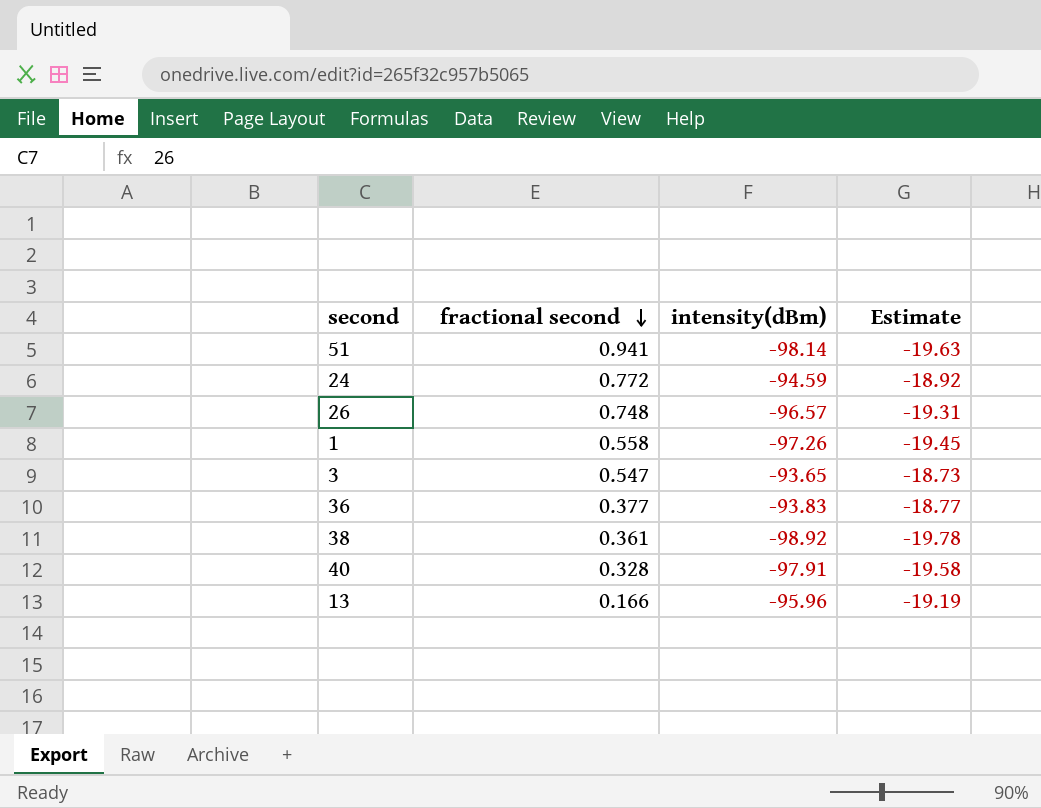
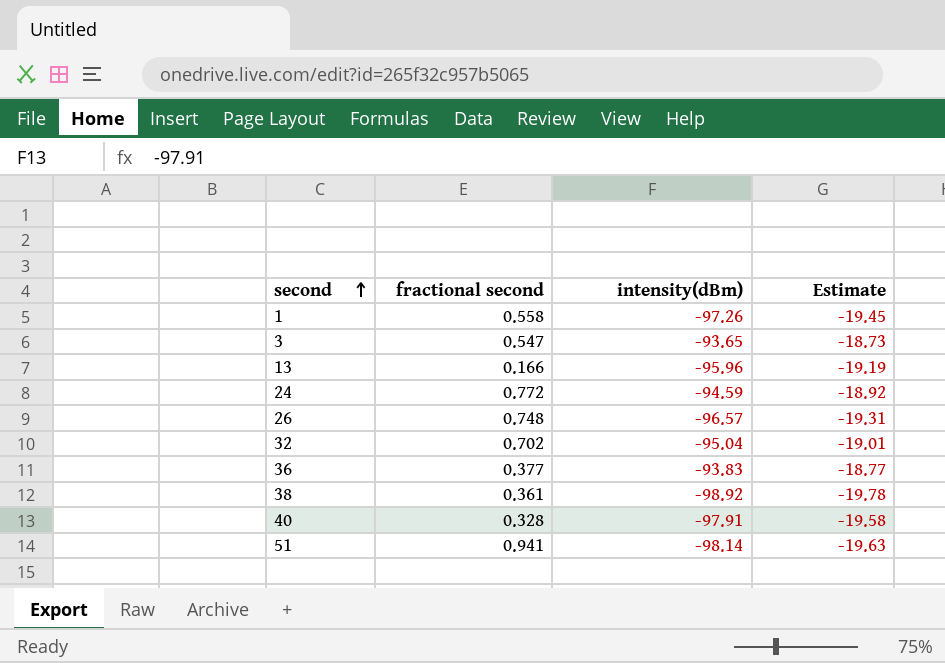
row order: fractional second descending -> second ascending
row 32: none -> 0.702 | -95.04 | -19.01

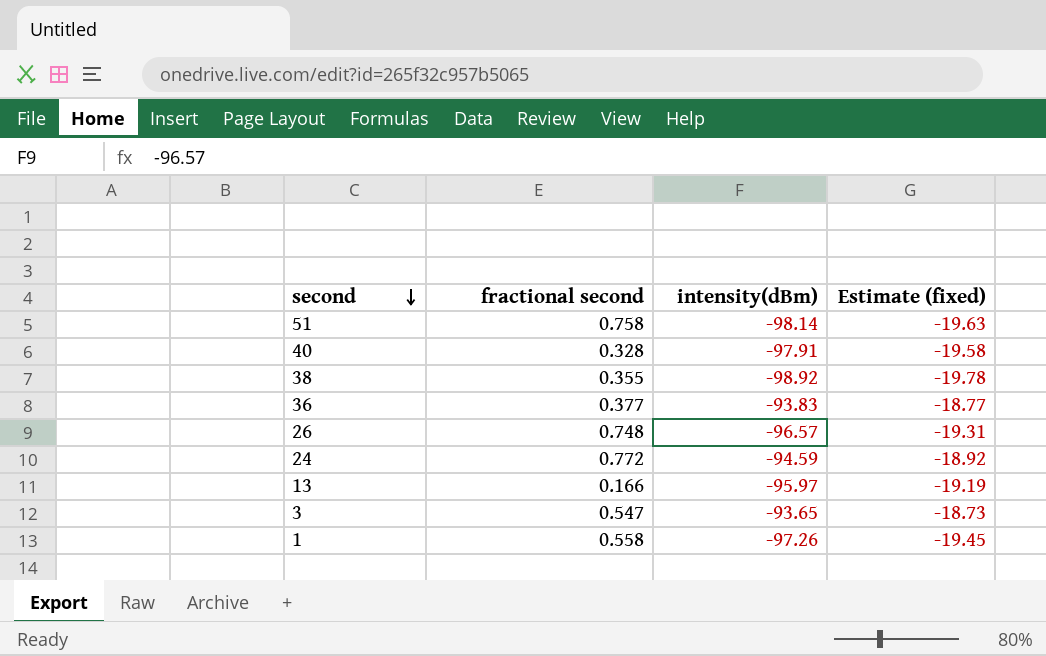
row order: second ascending -> second descending
column name: Estimate -> Estimate (fixed)
row 32: 0.702 | -95.04 | -19.01 -> none
51 | fractional second: 0.941 -> 0.758
38 | fractional second: 0.361 -> 0.355
13 | intensity(dBm): -95.96 -> -95.97

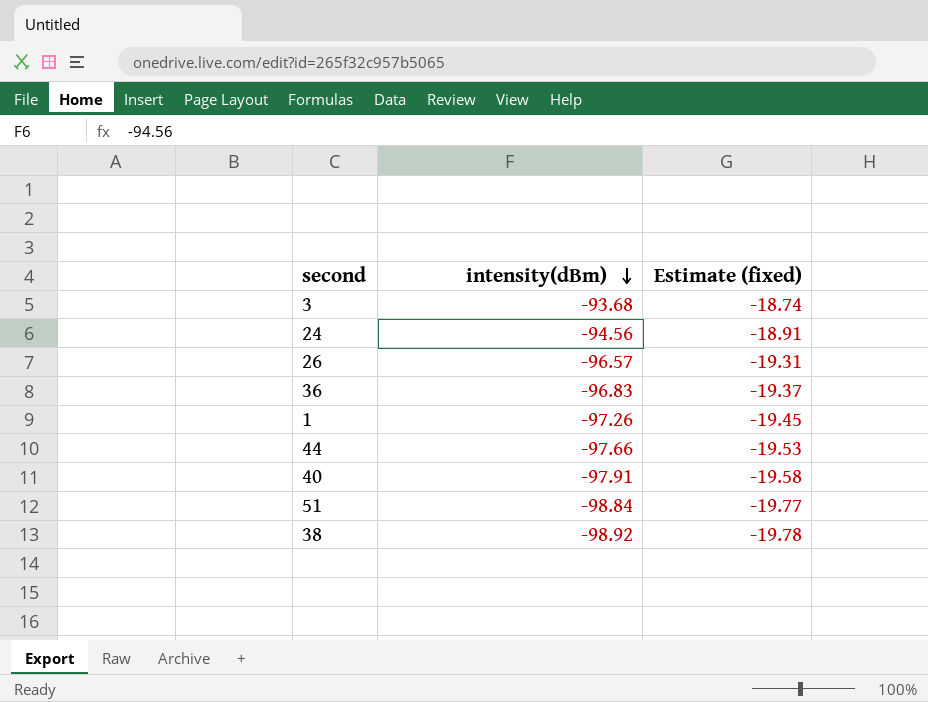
row order: second descending -> intensity(dBm) descending
column fractional second | position: 2 -> none
row 13: 0.166 | -95.97 | -19.19 -> none
3 | intensity(dBm): -93.65 -> -93.68
3 | Estimate (fixed): -18.73 -> -18.74
24 | intensity(dBm): -94.59 -> -94.56
24 | Estimate (fixed): -18.92 -> -18.91
36 | intensity(dBm): -93.83 -> -96.83
36 | Estimate (fixed): -18.77 -> -19.37
row 44: none -> -97.66 | -19.53
51 | intensity(dBm): -98.14 -> -98.84
51 | Estimate (fixed): -19.63 -> -19.77

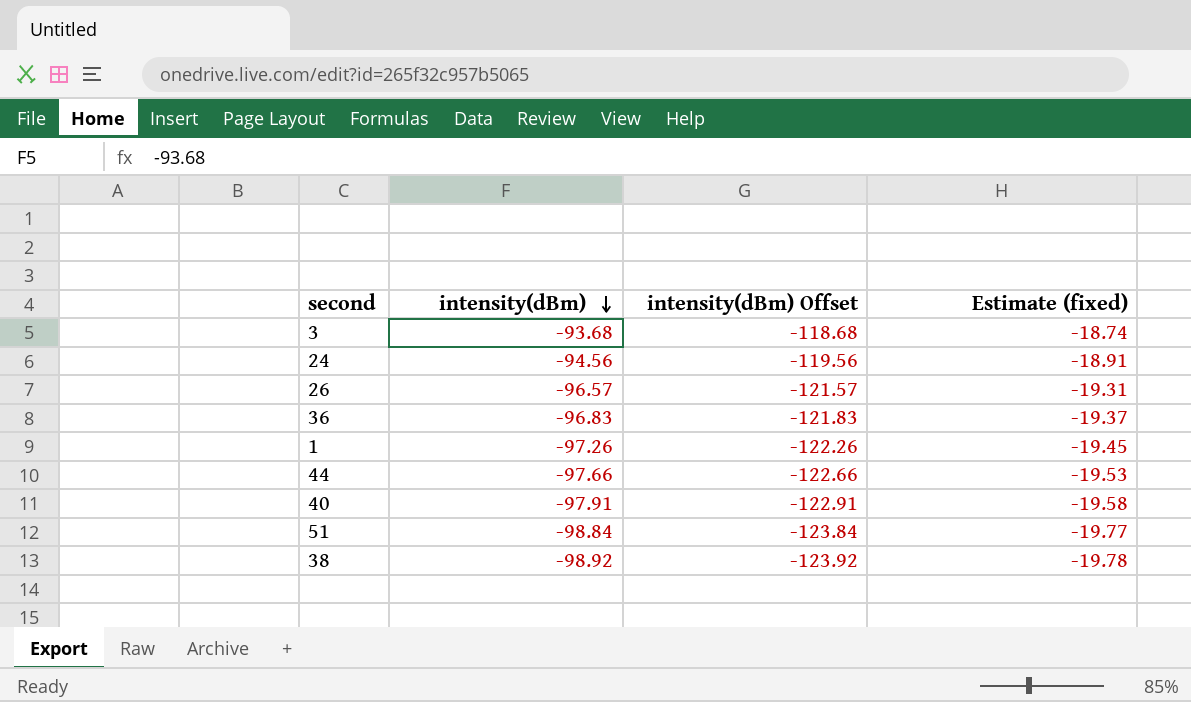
column intensity(dBm) Offset | formula: none -> [intensity(dBm)] - 25

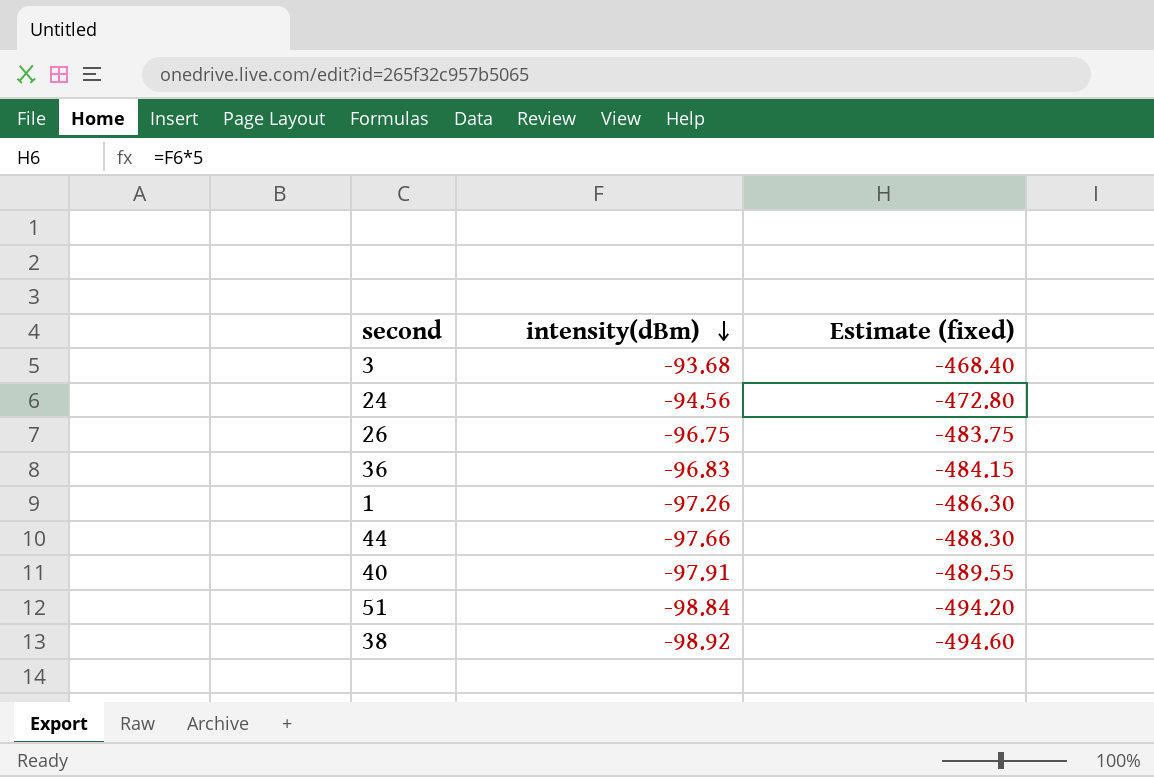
column intensity(dBm) Offset | formula: [intensity(dBm)] - 25 -> none
column Estimate (fixed) | formula: [intensity(dBm)] * 0.2 -> [intensity(dBm)] * 5
26 | intensity(dBm): -96.57 -> -96.75

